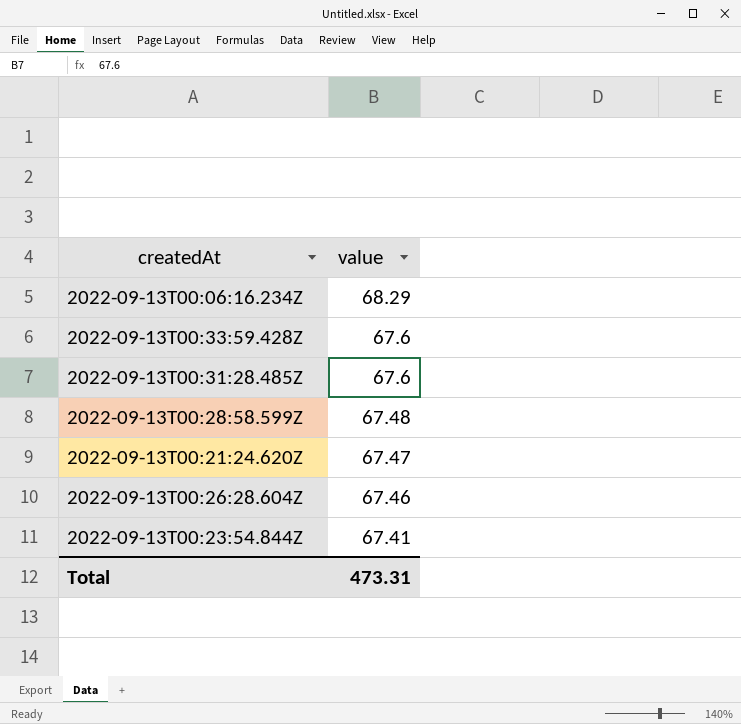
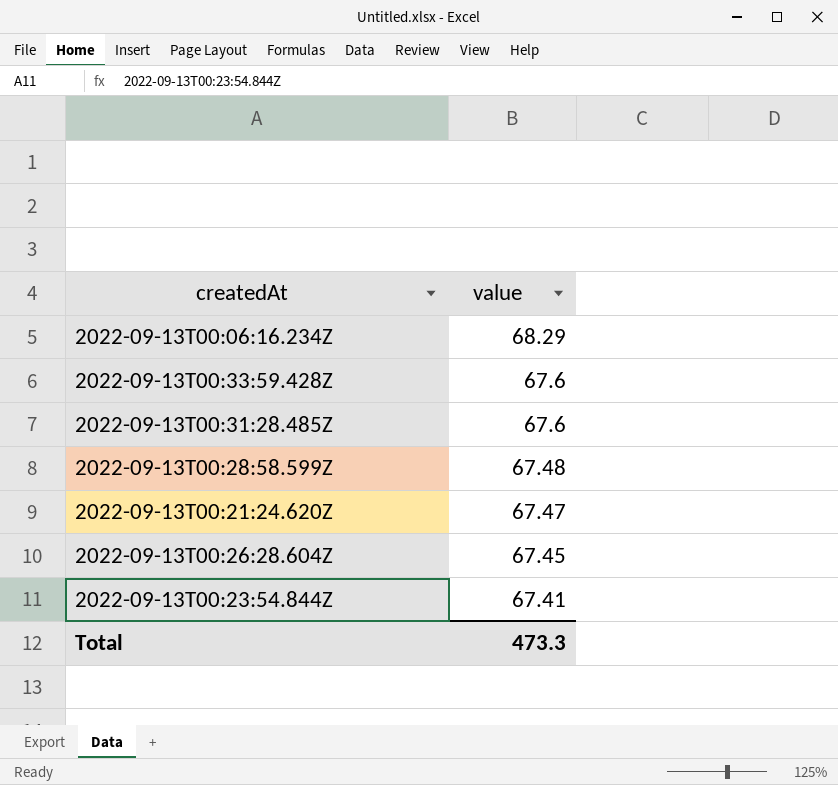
2022-09-13T00:26:28.604Z | value: 67.46 -> 67.45
Total | value: 473.31 -> 473.3

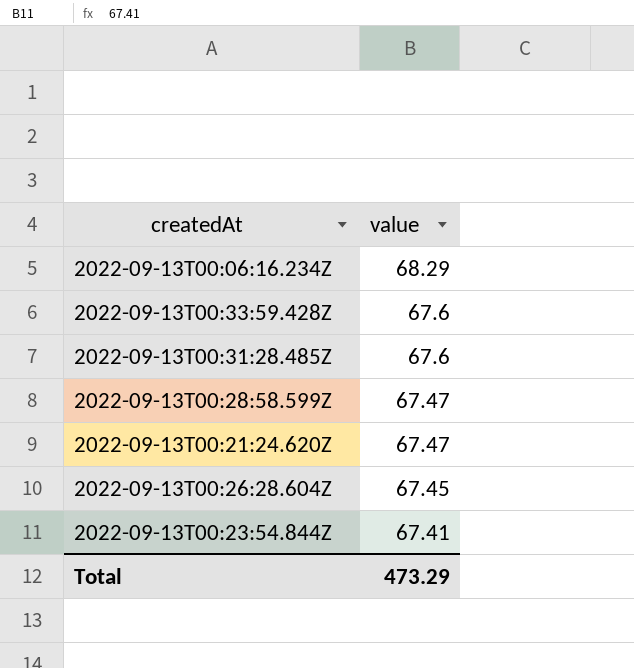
2022-09-13T00:28:58.599Z | value: 67.48 -> 67.47
Total | value: 473.3 -> 473.29

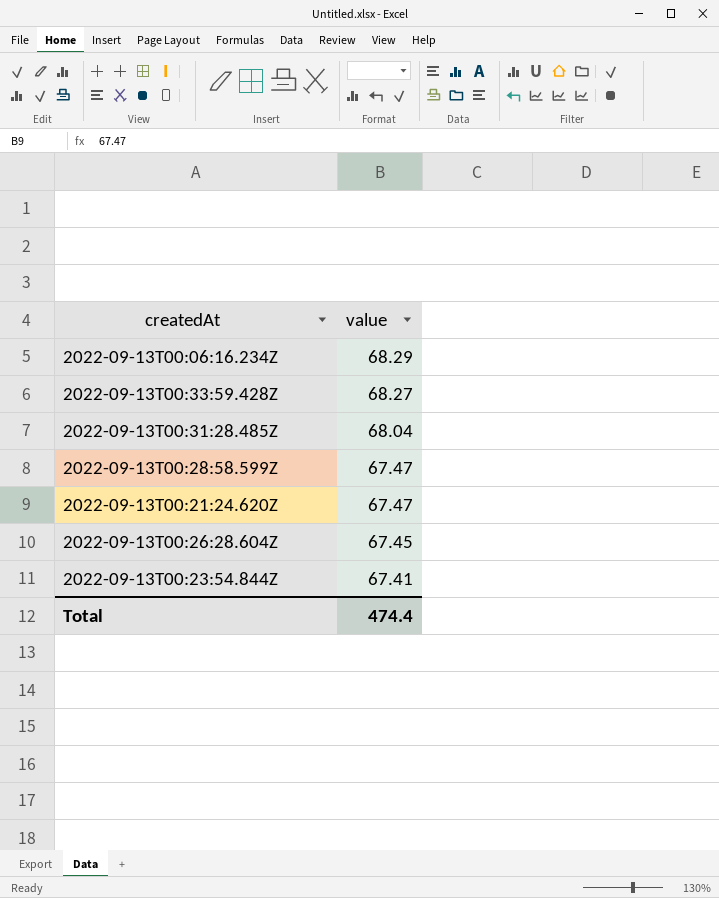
2022-09-13T00:33:59.428Z | value: 67.6 -> 68.27
2022-09-13T00:31:28.485Z | value: 67.6 -> 68.04
Total | value: 473.29 -> 474.4

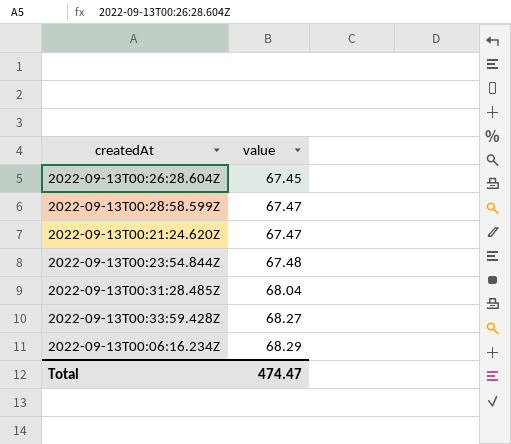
row order: value descending -> value ascending
2022-09-13T00:23:54.844Z | value: 67.41 -> 67.48
Total | value: 474.4 -> 474.47

